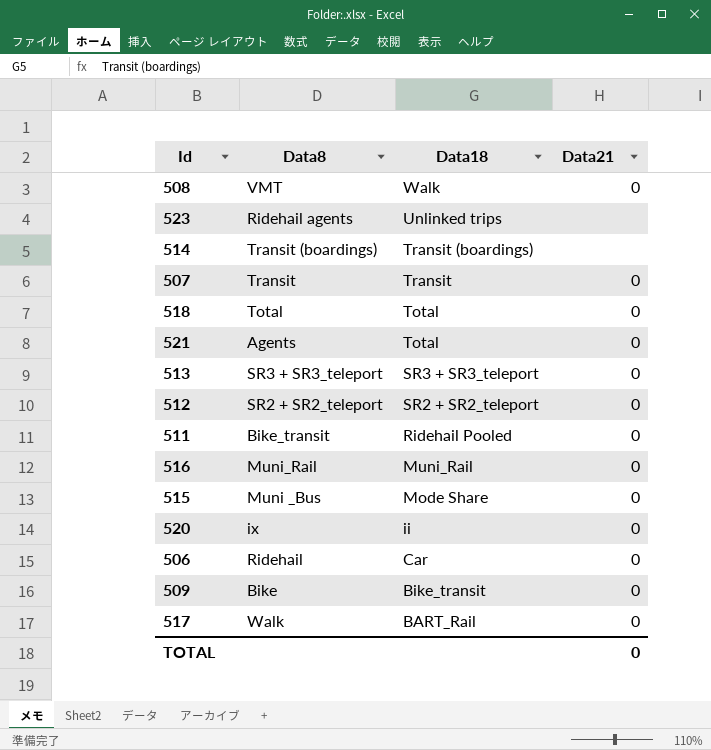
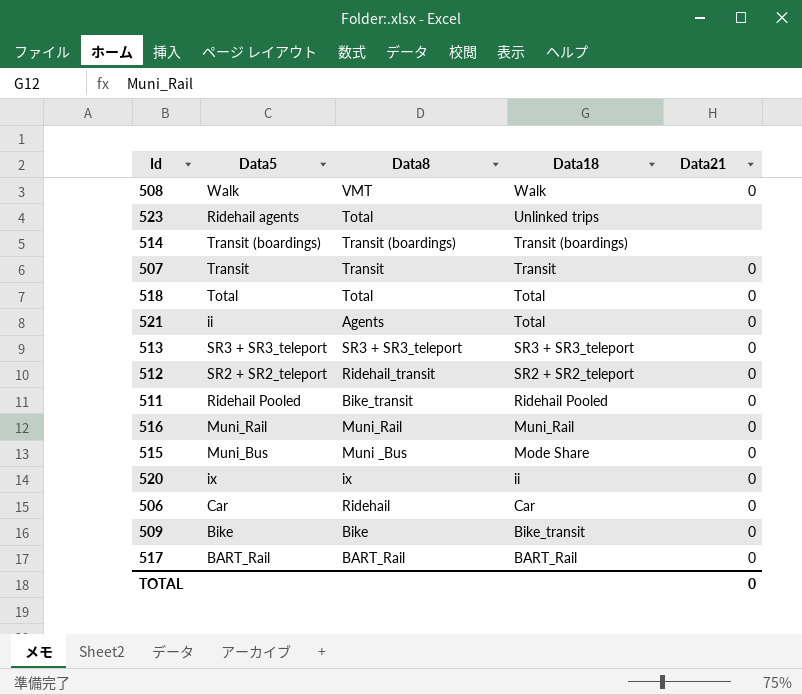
column Data5 | position: none -> 2
523 | Data8: Ridehail agents -> Total
512 | Data8: SR2 + SR2_teleport -> Ridehail_transit
517 | Data8: Walk -> BART_Rail

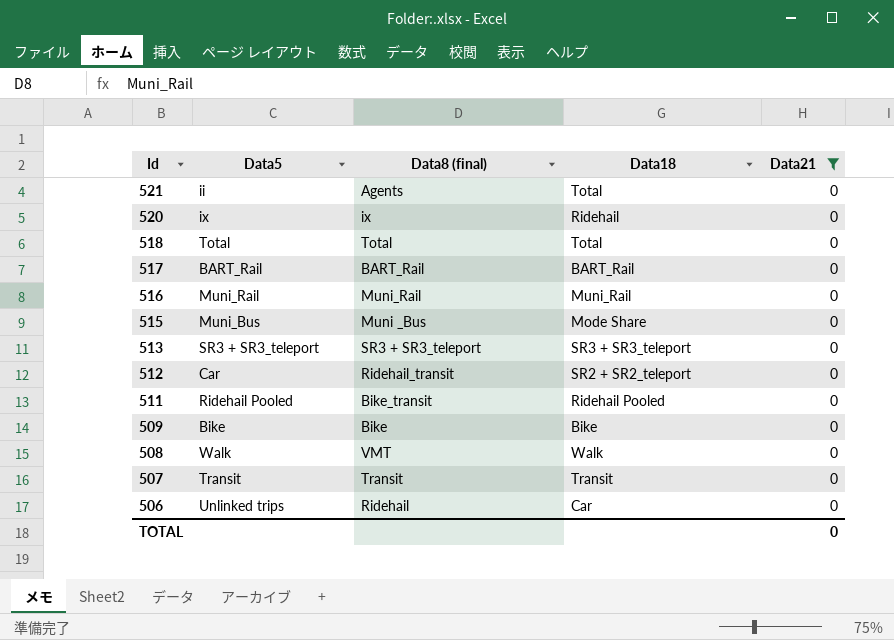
filter: none -> Data21 = 0
row order: Data18 descending -> Id descending
column name: Data8 -> Data8 (final)
520 | Data18: ii -> Ridehail
512 | Data5: SR2 + SR2_teleport -> Car
509 | Data18: Bike_transit -> Bike
506 | Data5: Car -> Unlinked trips

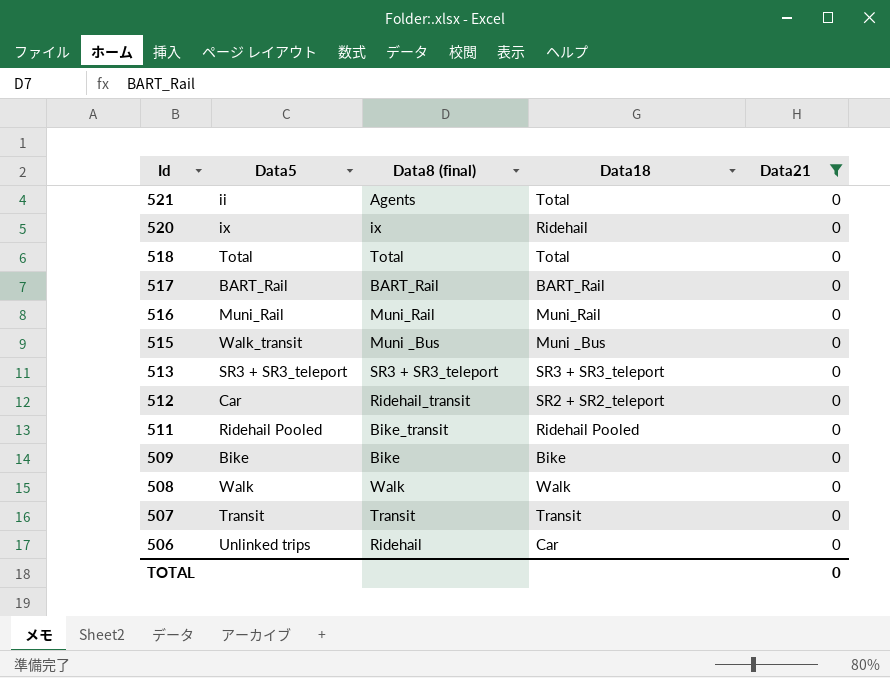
515 | Data5: Muni_Bus -> Walk_transit
515 | Data18: Mode Share -> Muni _Bus
508 | Data8 (final): VMT -> Walk

